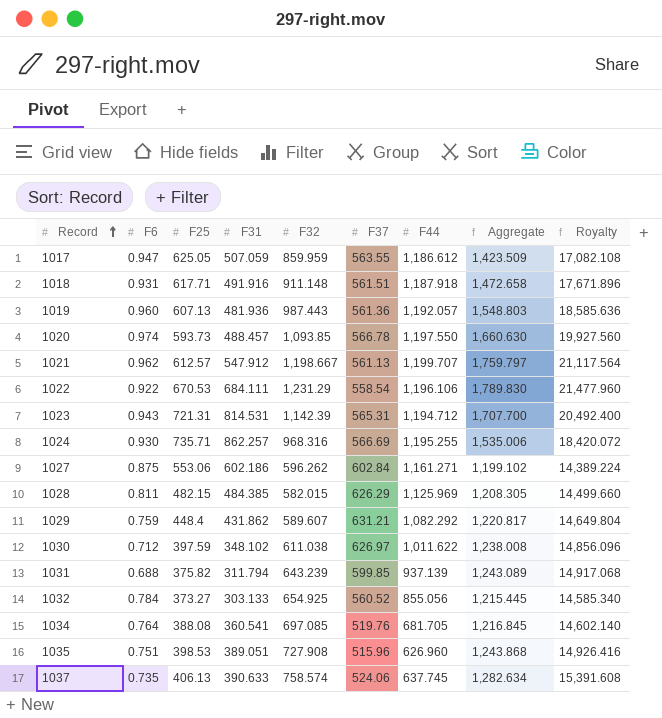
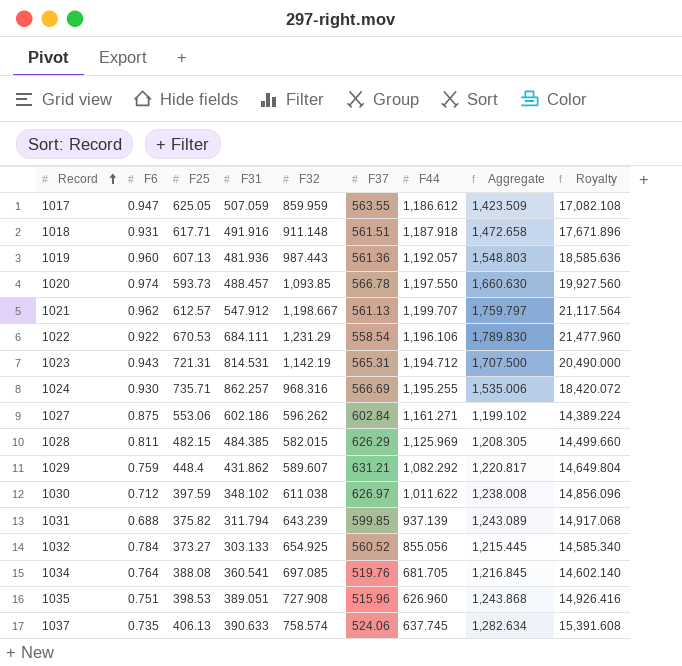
1023 | F32: 1,142.39 -> 1,142.19
1023 | Aggregate: 1,707.700 -> 1,707.500
1023 | Royalty: 20,492.400 -> 20,490.000

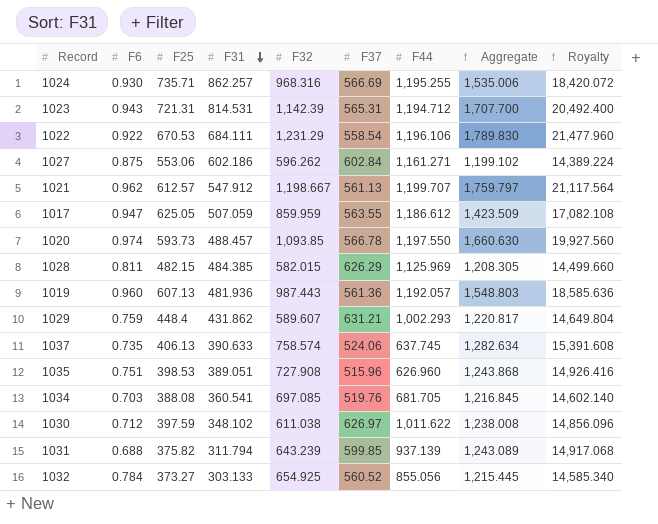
row order: Record ascending -> F31 descending
row 1018: 0.931 | 617.71 | 491.916 | 911.148 | 561.51 | 1,187.918 | 1,472.658 | 17,671.896 -> none
1023 | F32: 1,142.19 -> 1,142.39
1023 | Aggregate: 1,707.500 -> 1,707.700
1023 | Royalty: 20,490.000 -> 20,492.400
1029 | F44: 1,082.292 -> 1,002.293
1034 | F6: 0.764 -> 0.703

